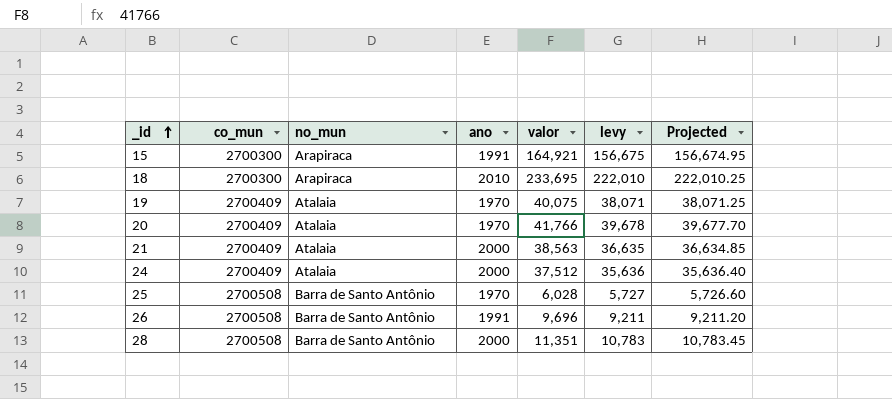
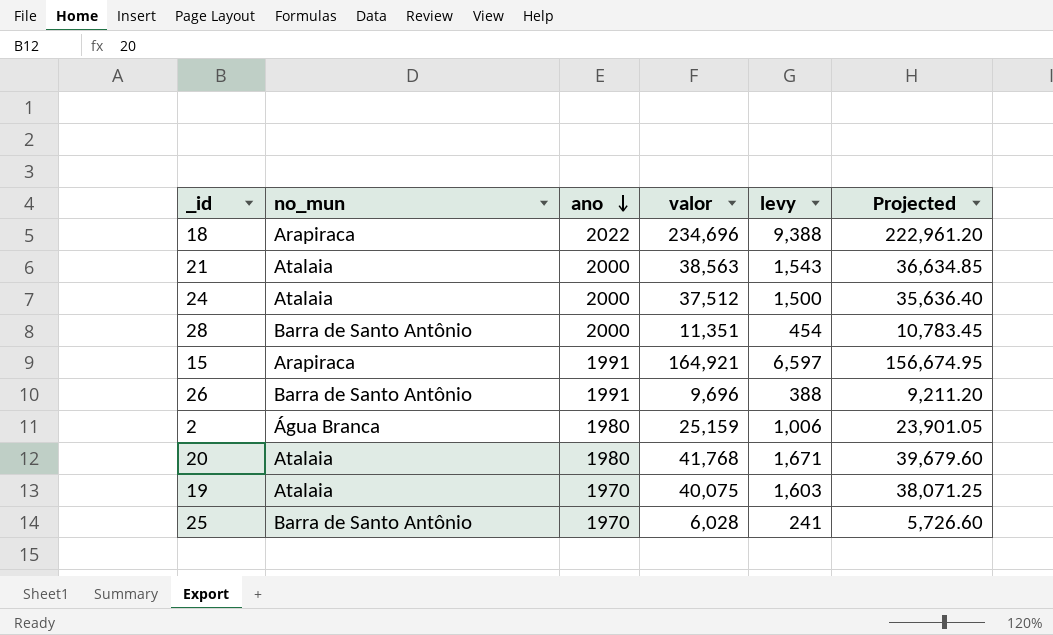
row order: _id ascending -> ano descending
column co_mun | position: 2 -> none
column levy | formula: [valor] * 0.95 -> [valor] * 0.04
18 | ano: 2010 -> 2022
18 | valor: 233,695 -> 234,696
18 | Projected: 222,010.25 -> 222,961.20
row 2: none -> Água Branca | 1980 | 25,159 | 1,006 | 23,901.05
20 | ano: 1970 -> 1980
20 | valor: 41,766 -> 41,768
20 | Projected: 39,677.70 -> 39,679.60

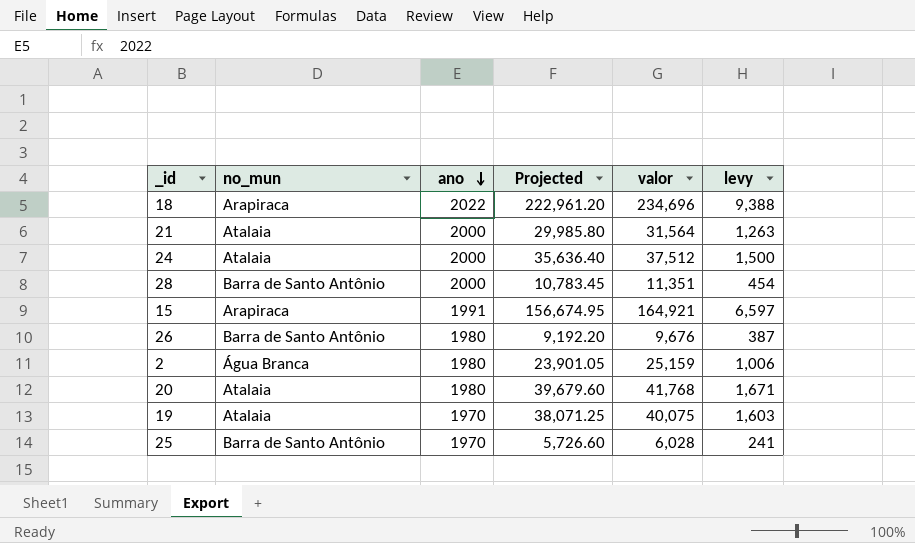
column Projected | position: 6 -> 4
21 | Projected: 36,634.85 -> 29,985.80
21 | valor: 38,563 -> 31,564
21 | levy: 1,543 -> 1,263
26 | ano: 1991 -> 1980
26 | Projected: 9,211.20 -> 9,192.20
26 | valor: 9,696 -> 9,676
26 | levy: 388 -> 387

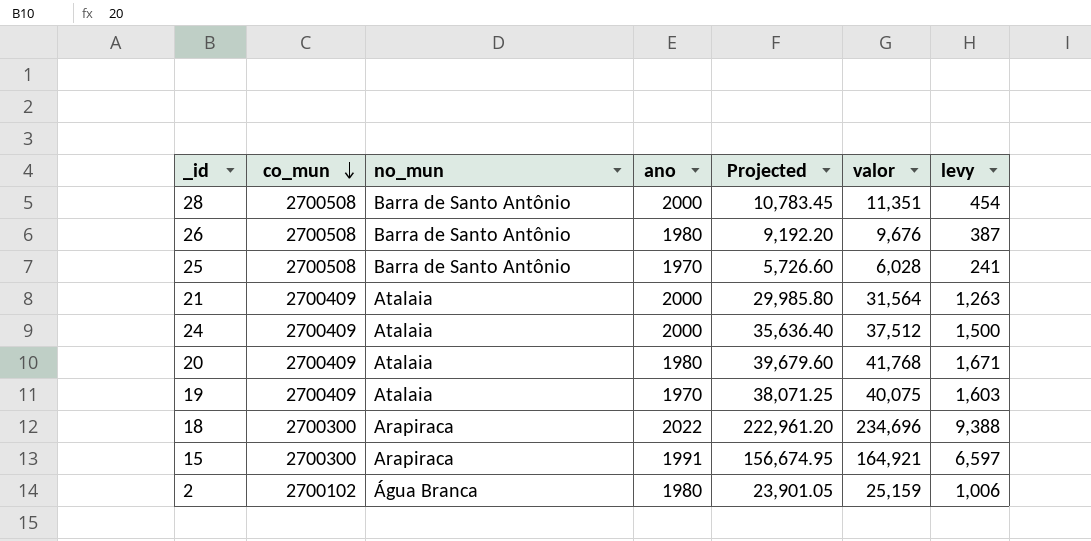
row order: ano descending -> co_mun descending
column co_mun | position: none -> 2

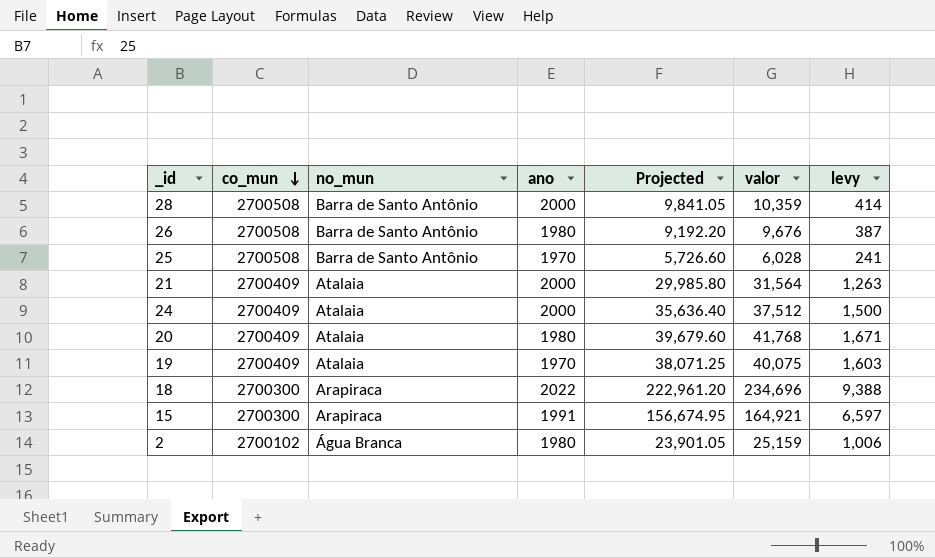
28 | Projected: 10,783.45 -> 9,841.05
28 | valor: 11,351 -> 10,359
28 | levy: 454 -> 414

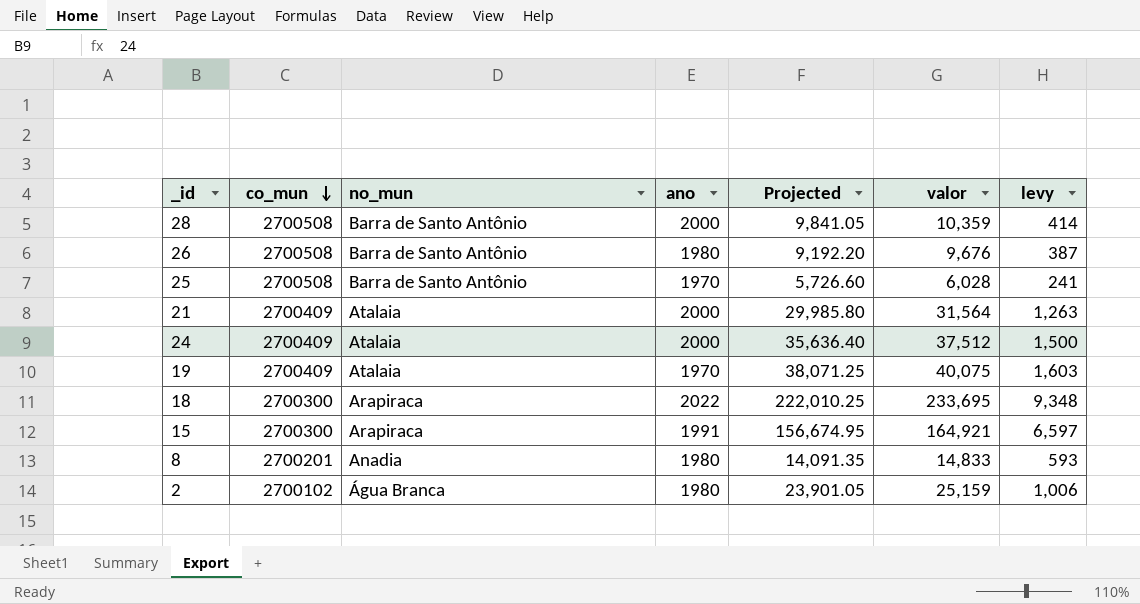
row 20: 2700409 | Atalaia | 1980 | 39,679.60 | 41,768 | 1,671 -> none
18 | Projected: 222,961.20 -> 222,010.25
18 | valor: 234,696 -> 233,695
18 | levy: 9,388 -> 9,348
row 8: none -> 2700201 | Anadia | 1980 | 14,091.35 | 14,833 | 593

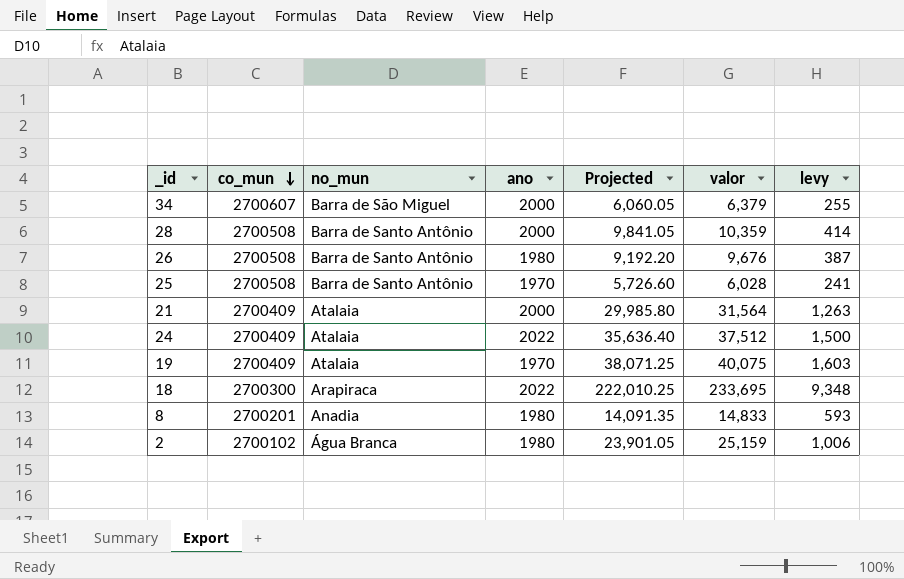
row 15: 2700300 | Arapiraca | 1991 | 156,674.95 | 164,921 | 6,597 -> none
row 34: none -> 2700607 | Barra de São Miguel | 2000 | 6,060.05 | 6,379 | 255
24 | ano: 2000 -> 2022

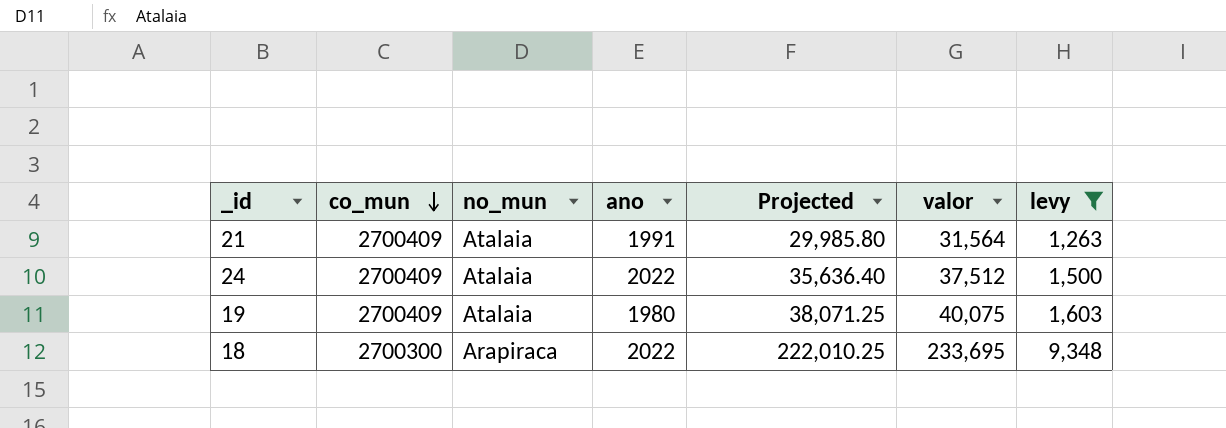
filter: none -> levy >= 1,263
21 | ano: 2000 -> 1991
19 | ano: 1970 -> 1980

